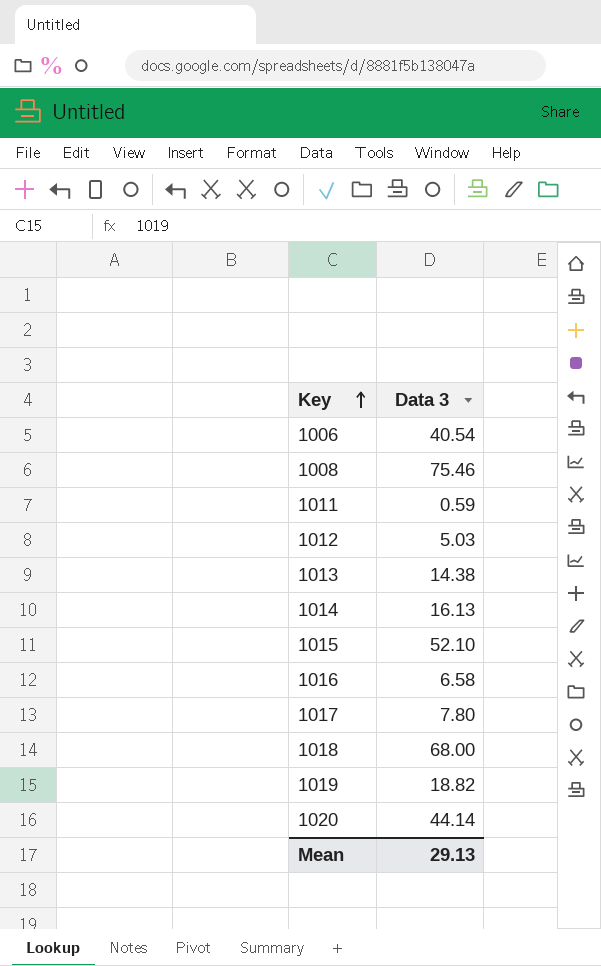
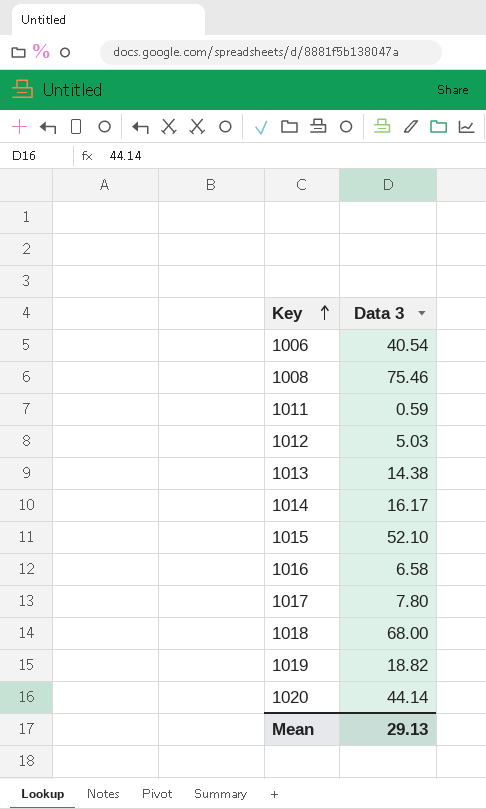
1014 | Data 3: 16.13 -> 16.17

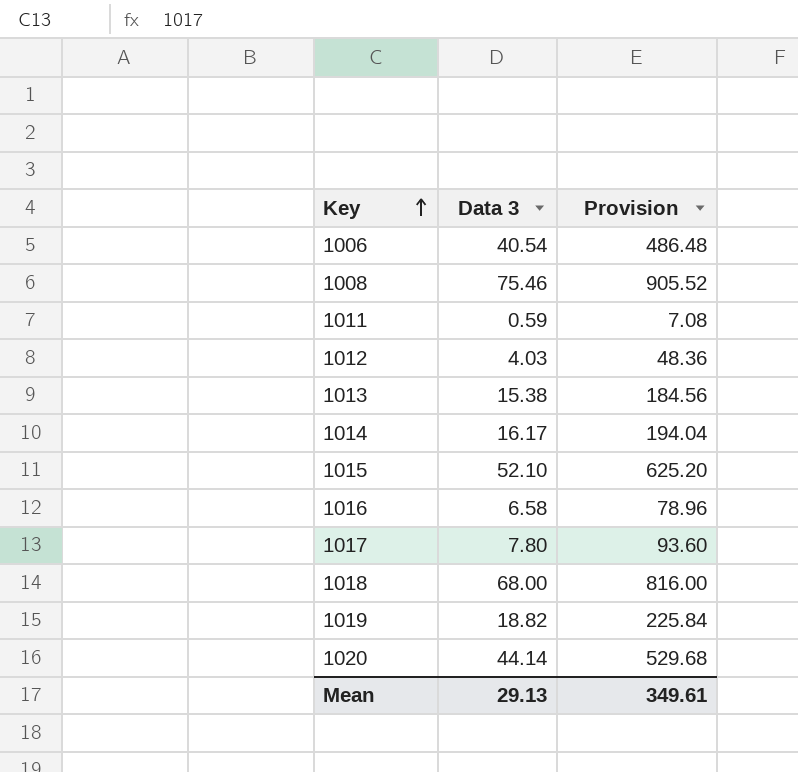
column Provision | formula: none -> [Data 3] * 12
1012 | Data 3: 5.03 -> 4.03
1013 | Data 3: 14.38 -> 15.38

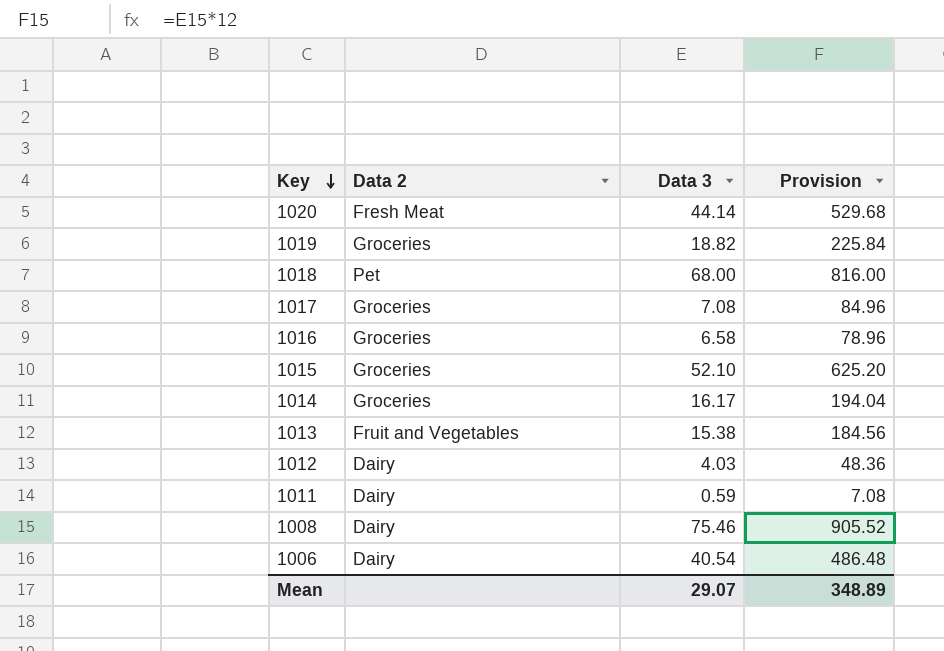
row order: Key ascending -> Key descending
column Data 2 | position: none -> 2
1017 | Data 3: 7.80 -> 7.08
1017 | Provision: 93.60 -> 84.96
Mean | Data 3: 29.13 -> 29.07
Mean | Provision: 349.61 -> 348.89

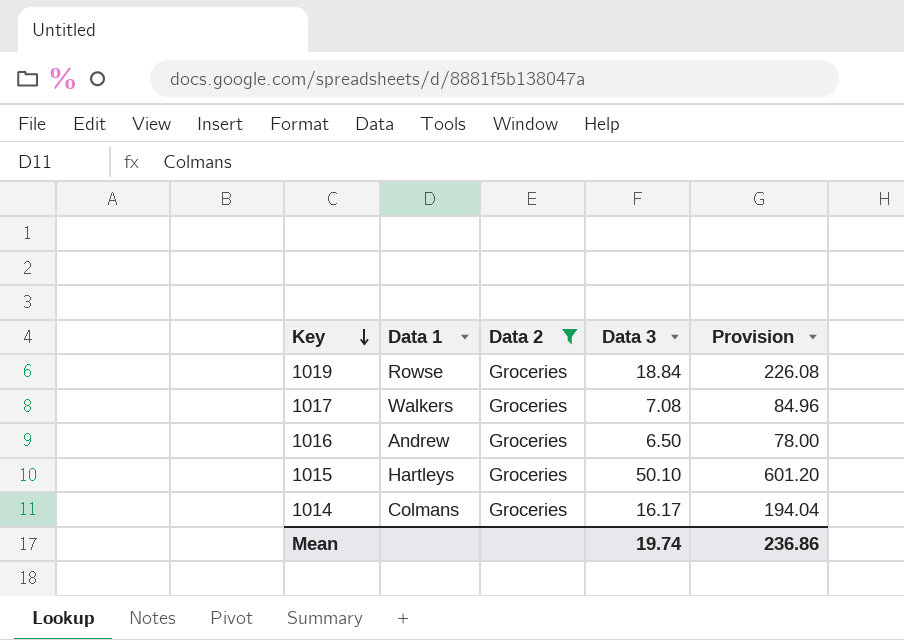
filter: none -> Data 2 = Groceries
column Data 1 | position: none -> 2
1019 | Data 3: 18.82 -> 18.84
1019 | Provision: 225.84 -> 226.08
1016 | Data 3: 6.58 -> 6.50
1016 | Provision: 78.96 -> 78.00
1015 | Data 3: 52.10 -> 50.10
1015 | Provision: 625.20 -> 601.20
Mean | Data 3: 29.07 -> 19.74
Mean | Provision: 348.89 -> 236.86

